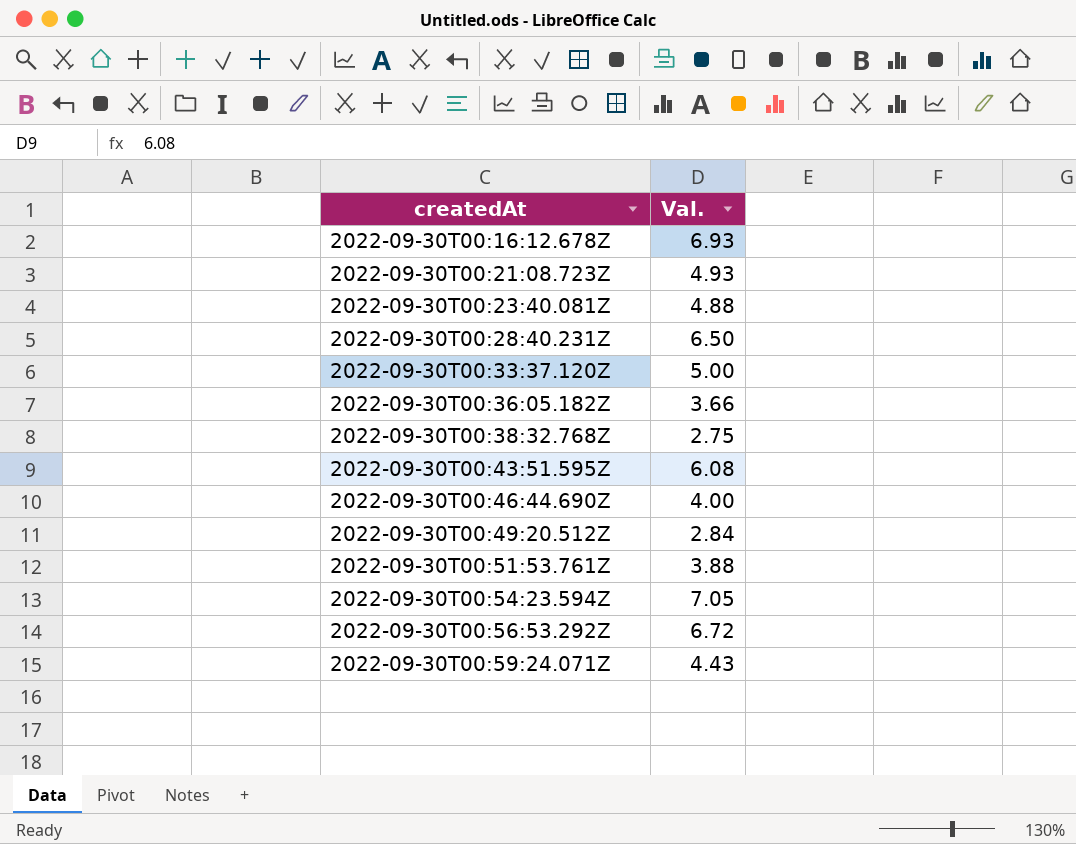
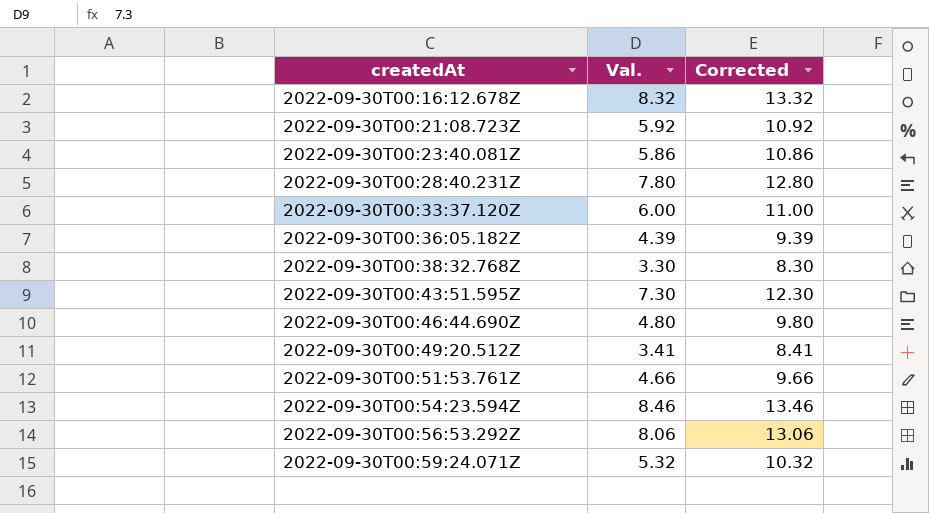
column Corrected | formula: none -> [Val.] + 5
2022-09-30T00:16:12.678Z | Val.: 6.93 -> 8.32
2022-09-30T00:21:08.723Z | Val.: 4.93 -> 5.92
2022-09-30T00:23:40.081Z | Val.: 4.88 -> 5.86
2022-09-30T00:28:40.231Z | Val.: 6.50 -> 7.80
2022-09-30T00:33:37.120Z | Val.: 5.00 -> 6.00
2022-09-30T00:36:05.182Z | Val.: 3.66 -> 4.39
2022-09-30T00:38:32.768Z | Val.: 2.75 -> 3.30
2022-09-30T00:43:51.595Z | Val.: 6.08 -> 7.30
2022-09-30T00:46:44.690Z | Val.: 4.00 -> 4.80
2022-09-30T00:49:20.512Z | Val.: 2.84 -> 3.41
2022-09-30T00:51:53.761Z | Val.: 3.88 -> 4.66
2022-09-30T00:54:23.594Z | Val.: 7.05 -> 8.46
2022-09-30T00:56:53.292Z | Val.: 6.72 -> 8.06
2022-09-30T00:59:24.071Z | Val.: 4.43 -> 5.32

